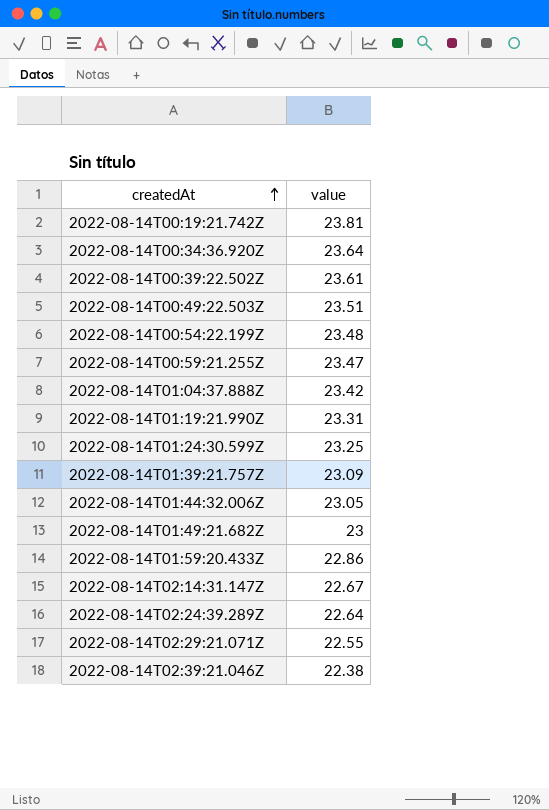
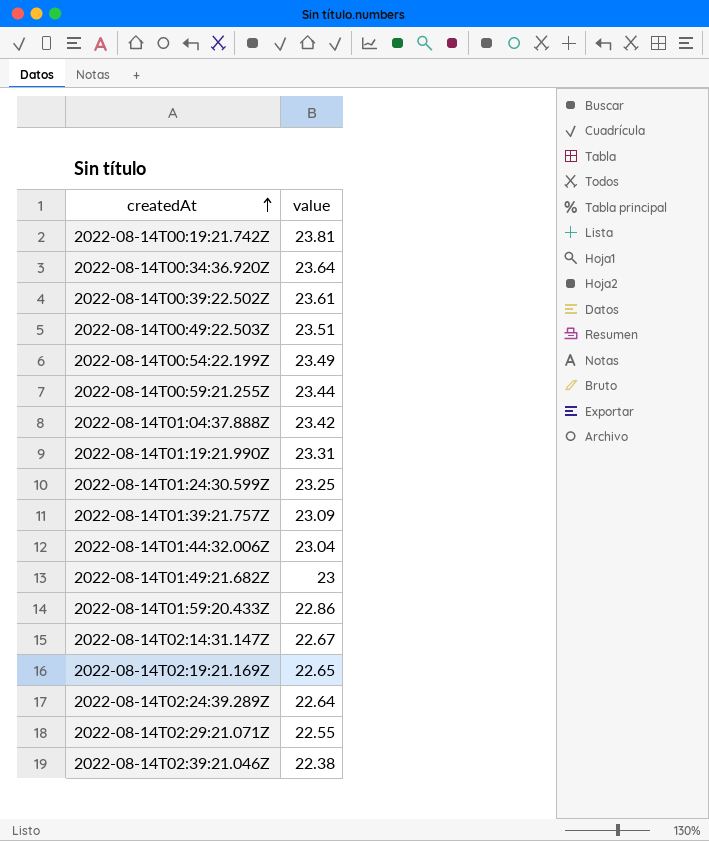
2022-08-14T00:54:22.199Z | value: 23.48 -> 23.49
2022-08-14T00:59:21.255Z | value: 23.47 -> 23.44
2022-08-14T01:44:32.006Z | value: 23.05 -> 23.04
row 2022-08-14T02:19:21.169Z: none -> 22.65

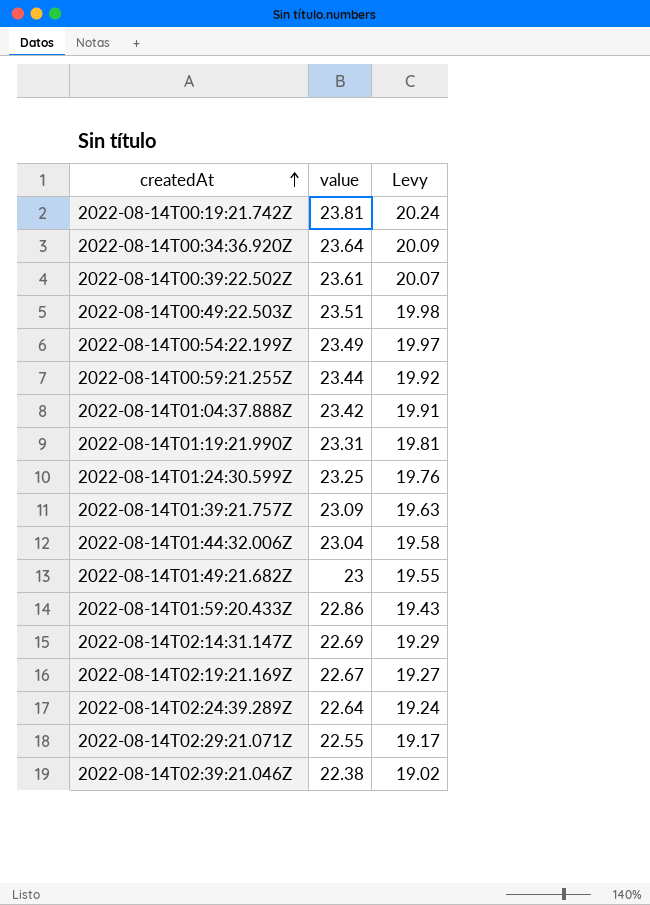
column Levy | formula: none -> [value] * 0.85
2022-08-14T02:14:31.147Z | value: 22.67 -> 22.69
2022-08-14T02:19:21.169Z | value: 22.65 -> 22.67

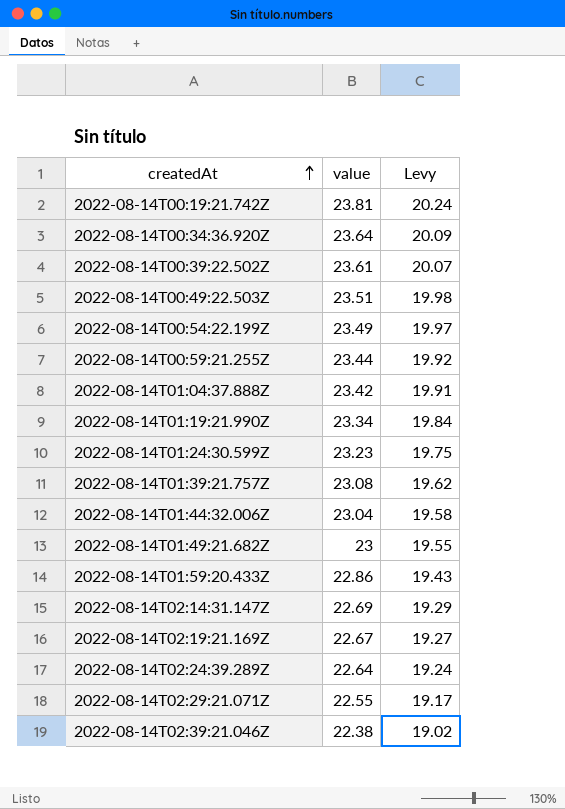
2022-08-14T01:19:21.990Z | value: 23.31 -> 23.34
2022-08-14T01:19:21.990Z | Levy: 19.81 -> 19.84
2022-08-14T01:24:30.599Z | value: 23.25 -> 23.23
2022-08-14T01:24:30.599Z | Levy: 19.76 -> 19.75
2022-08-14T01:39:21.757Z | value: 23.09 -> 23.08
2022-08-14T01:39:21.757Z | Levy: 19.63 -> 19.62

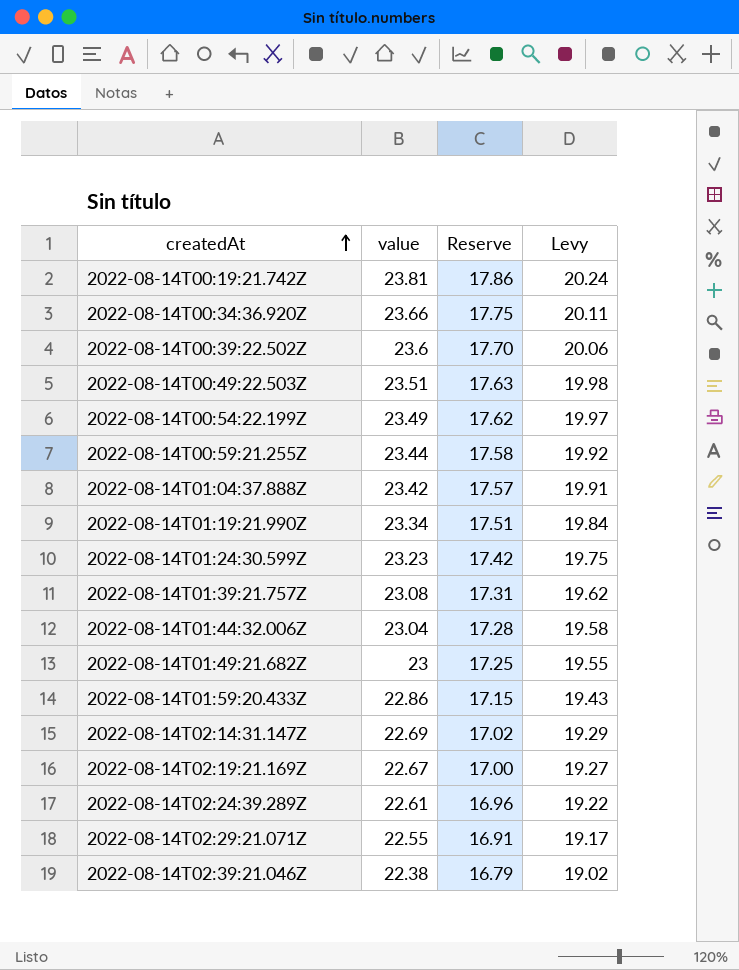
column Reserve | formula: none -> [value] * 0.75
2022-08-14T00:34:36.920Z | value: 23.64 -> 23.66
2022-08-14T00:34:36.920Z | Levy: 20.09 -> 20.11
2022-08-14T00:39:22.502Z | value: 23.61 -> 23.6
2022-08-14T00:39:22.502Z | Levy: 20.07 -> 20.06
2022-08-14T02:24:39.289Z | value: 22.64 -> 22.61
2022-08-14T02:24:39.289Z | Levy: 19.24 -> 19.22

